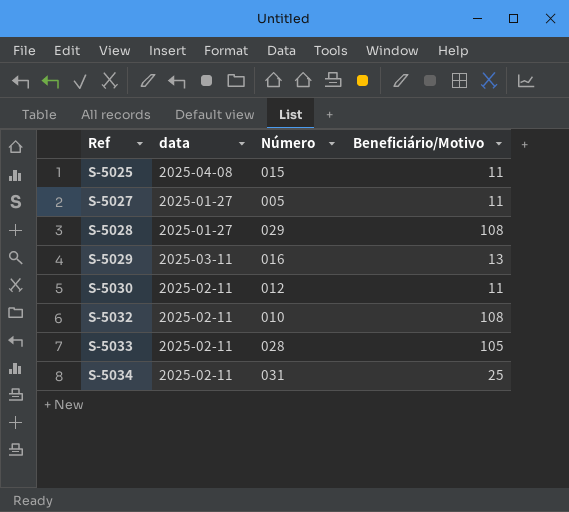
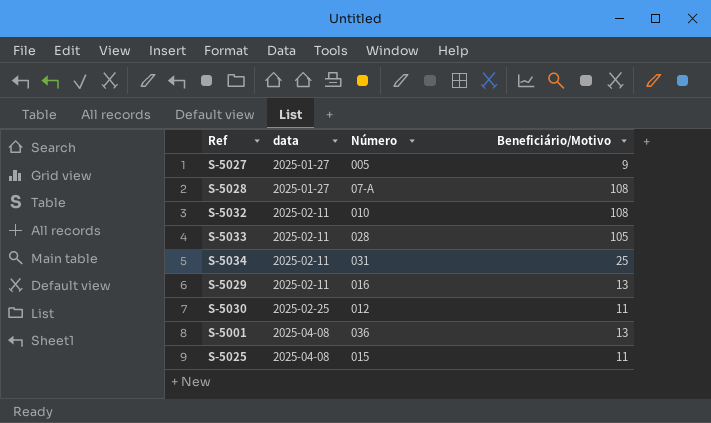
row order: Ref ascending -> data ascending
S-5027 | Beneficiário/Motivo: 11 -> 9
S-5028 | Número: 029 -> 07-A
S-5029 | data: 2025-03-11 -> 2025-02-11
S-5030 | data: 2025-02-11 -> 2025-02-25
row S-5001: none -> 2025-04-08 | 036 | 13

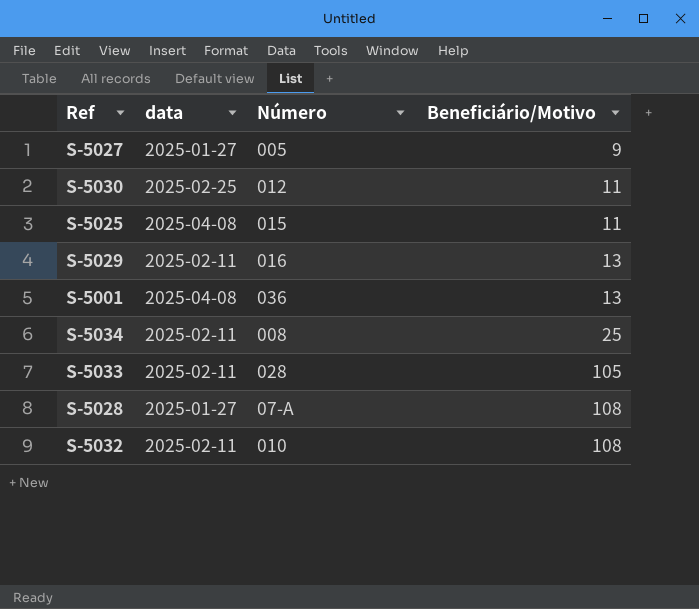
row order: data ascending -> Beneficiário/Motivo ascending
S-5034 | Número: 031 -> 008

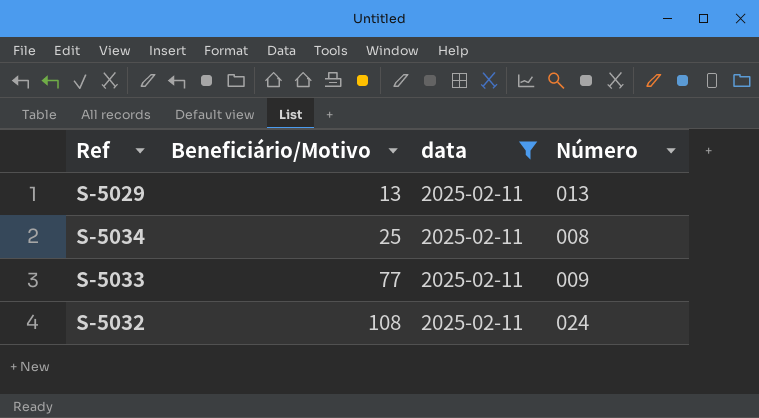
filter: none -> data = 2025-02-11
column Beneficiário/Motivo | position: 4 -> 2
S-5029 | Número: 016 -> 013
S-5033 | Beneficiário/Motivo: 105 -> 77
S-5033 | Número: 028 -> 009
S-5032 | Número: 010 -> 024

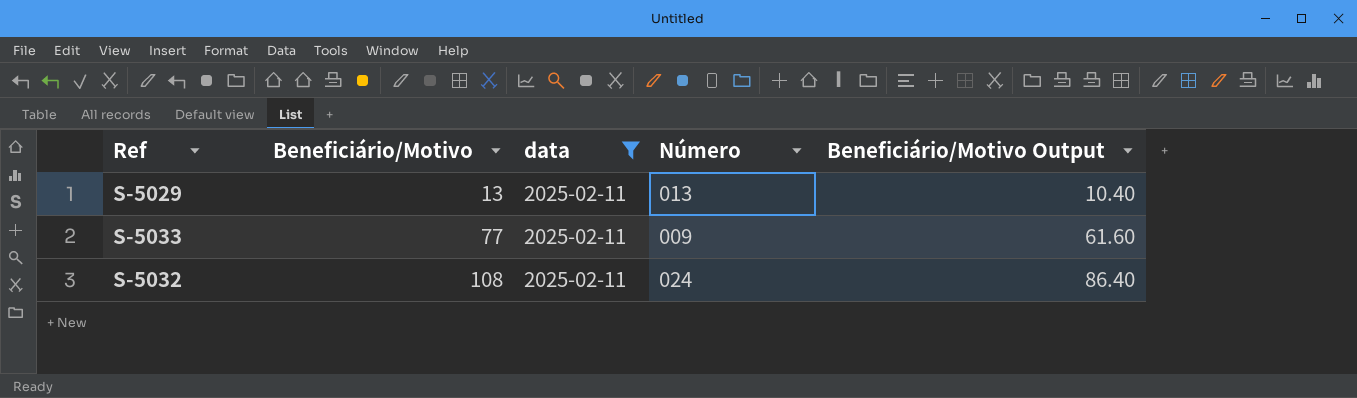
column Beneficiário/Motivo Output | formula: none -> [Beneficiário/Motivo] * 0.8
row S-5034: 25 | 2025-02-11 | 008 -> none

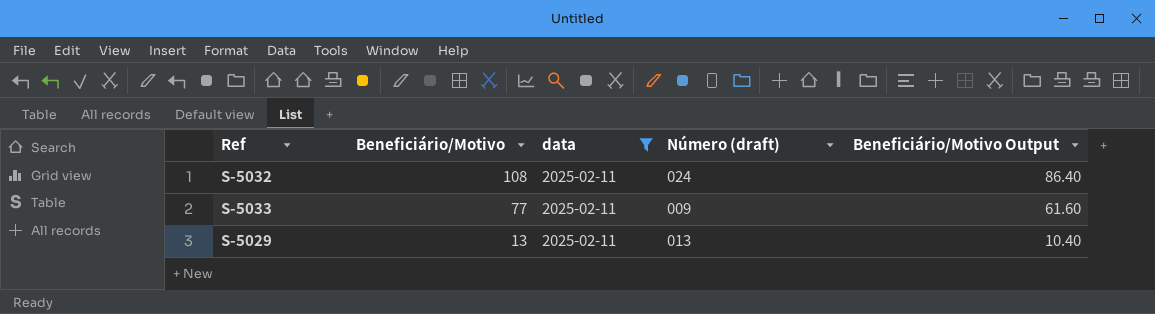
row order: Beneficiário/Motivo ascending -> Beneficiário/Motivo descending
column name: Número -> Número (draft)

